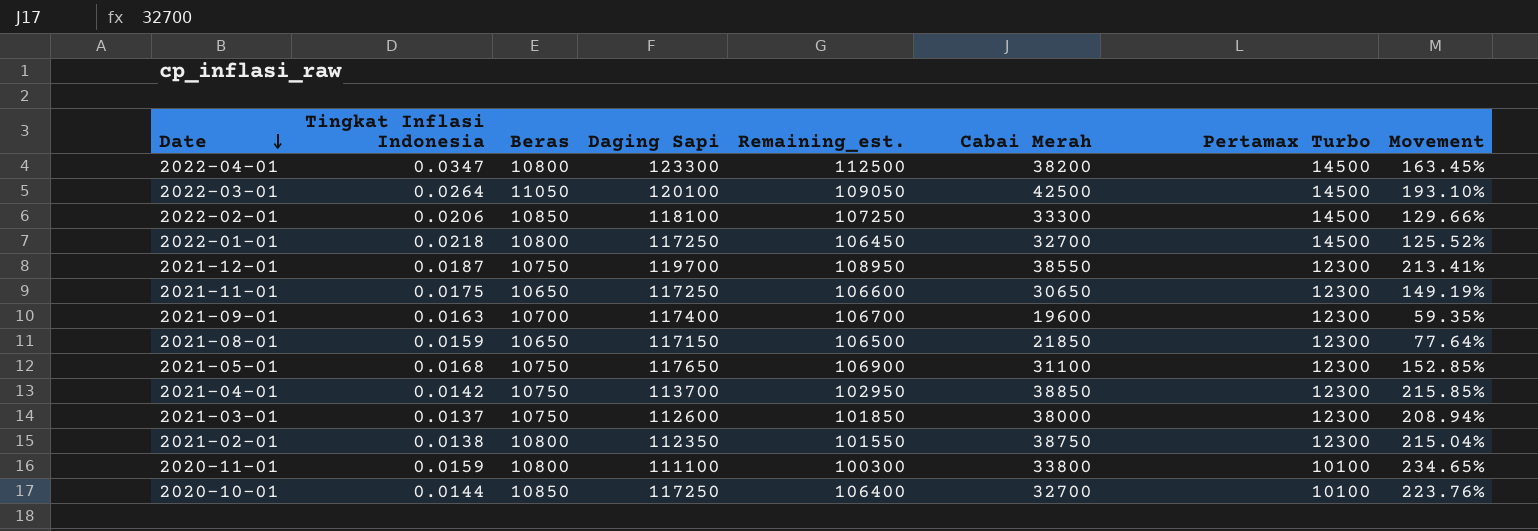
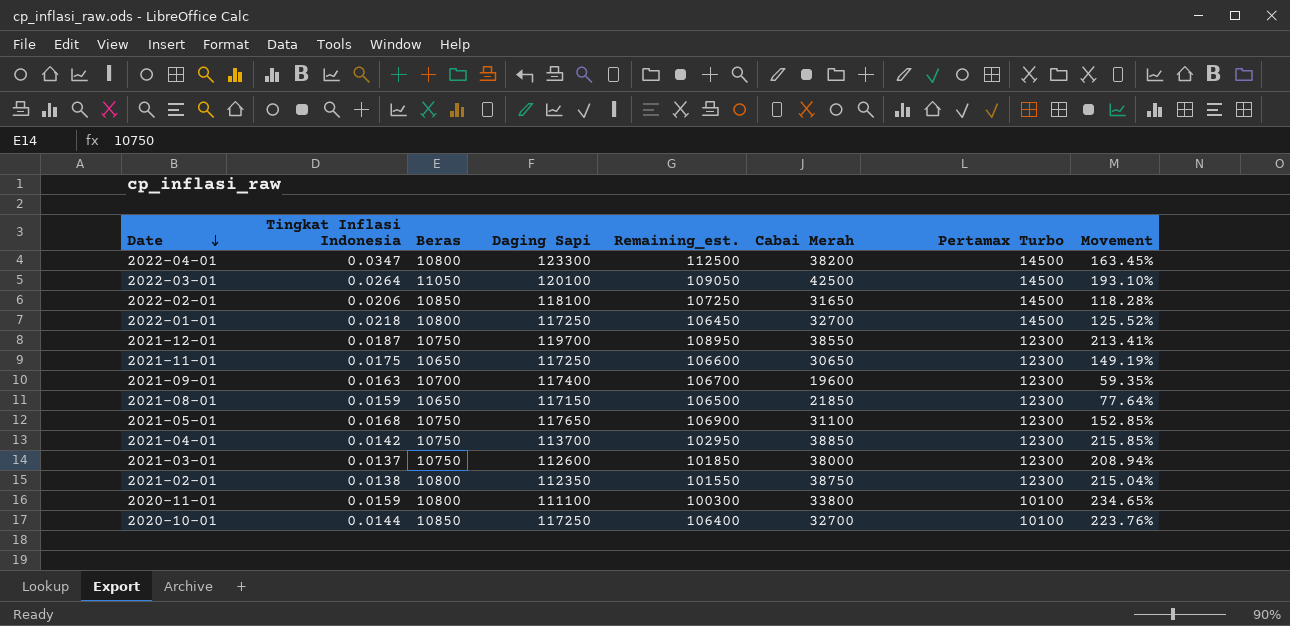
2022-02-01 | Cabai Merah: 33300 -> 31650
2022-02-01 | Movement: 129.66% -> 118.28%

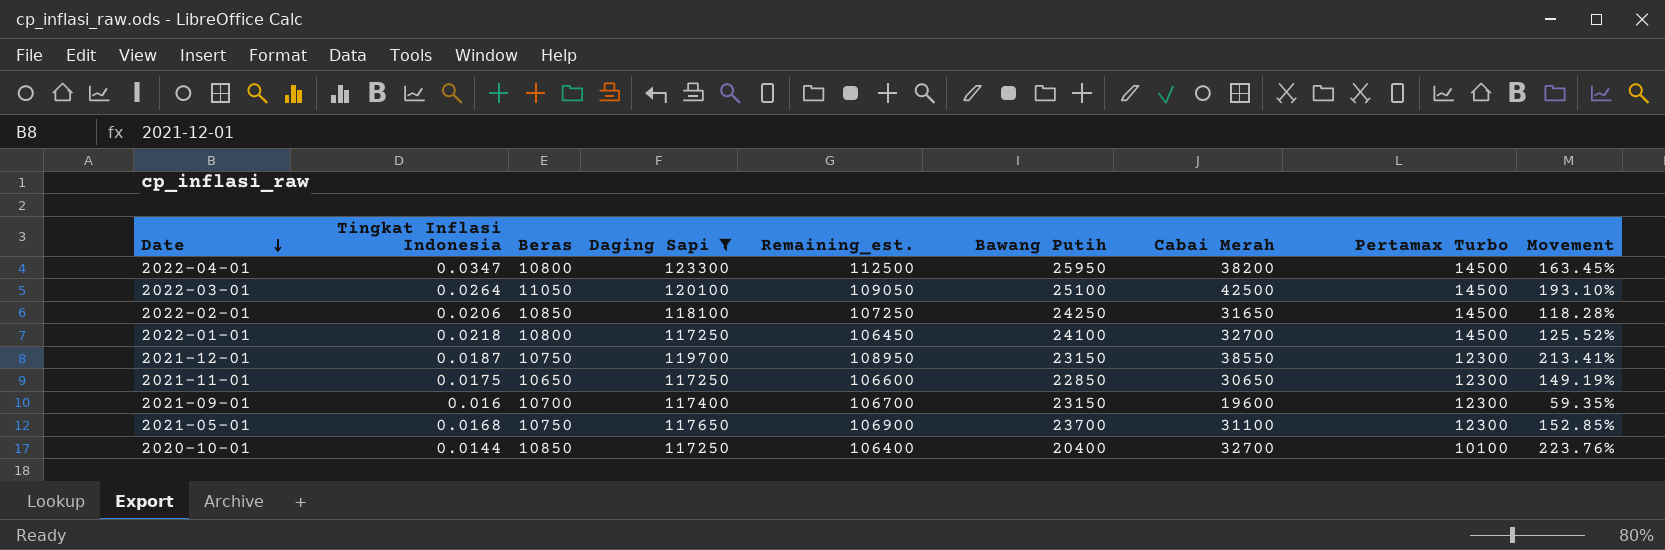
filter: none -> Daging Sapi >= 117250
column Bawang Putih | position: none -> 6
2021-09-01 | Tingkat Inflasi Indonesia: 0.0163 -> 0.016

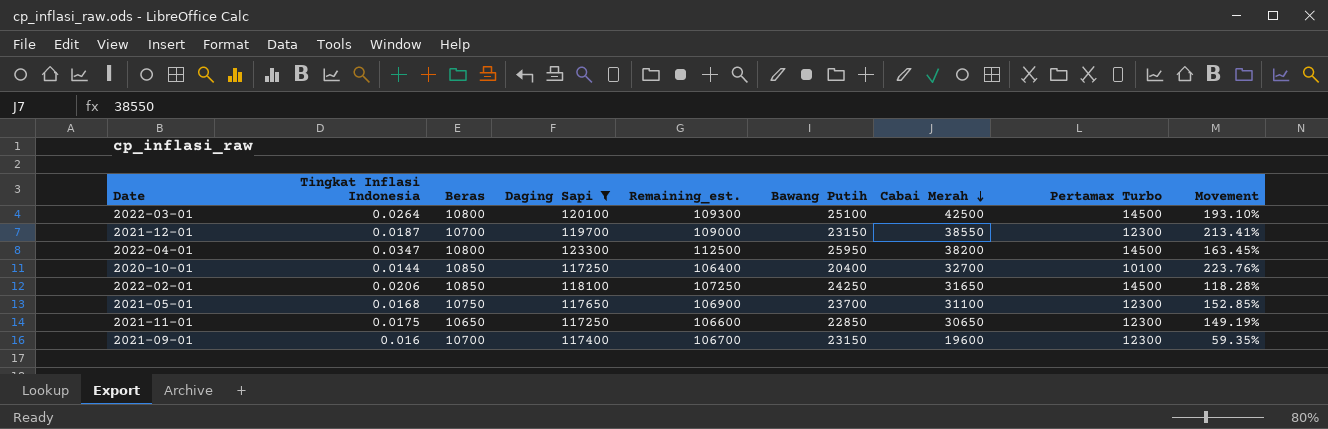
row order: Date descending -> Cabai Merah descending
row 2022-01-01: 0.0218 | 10800 | 117250 | 106450 | 24100 | 32700 | 14500 | 125.52% -> none
2022-03-01 | Beras: 11050 -> 10800
2022-03-01 | Remaining_est.: 109050 -> 109300
2021-12-01 | Beras: 10750 -> 10700
2021-12-01 | Remaining_est.: 108950 -> 109000

